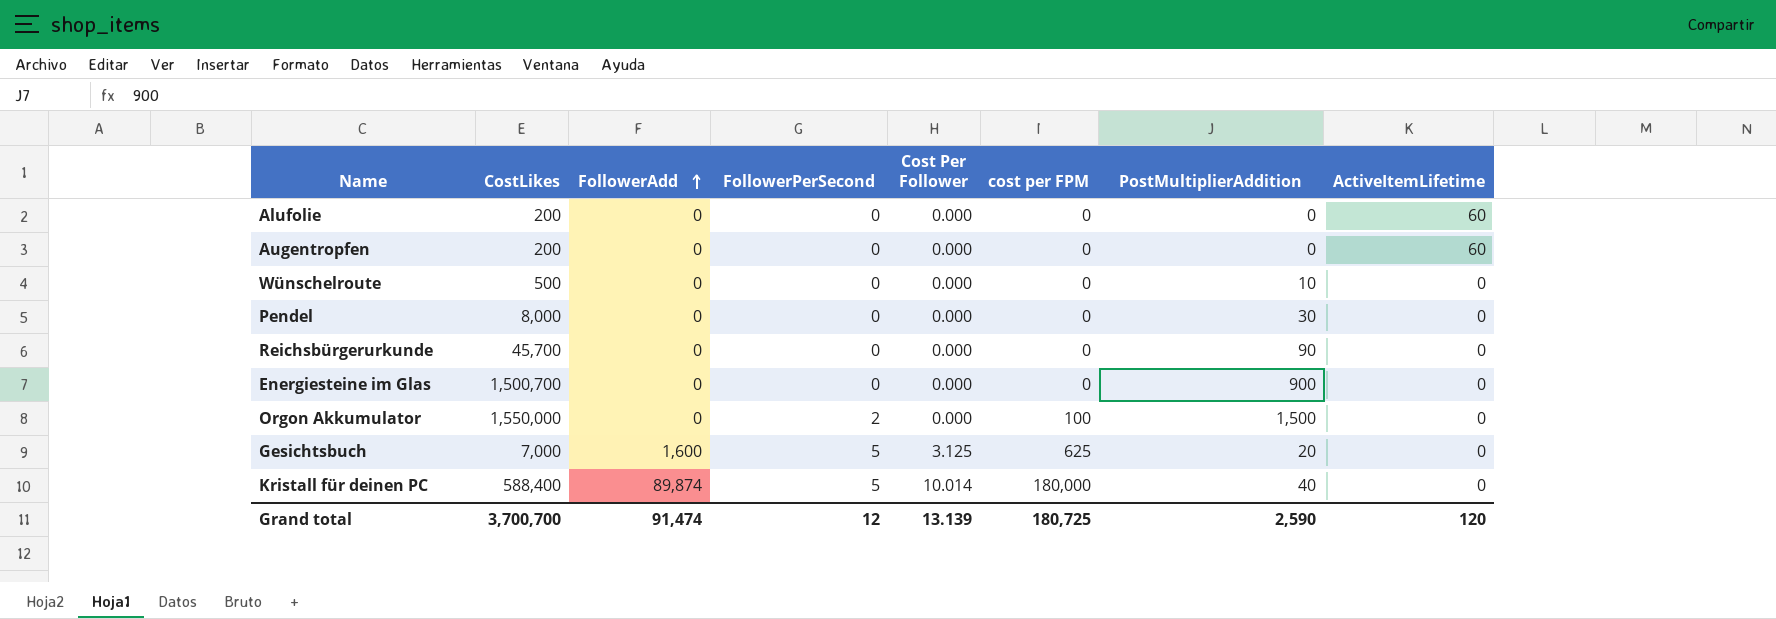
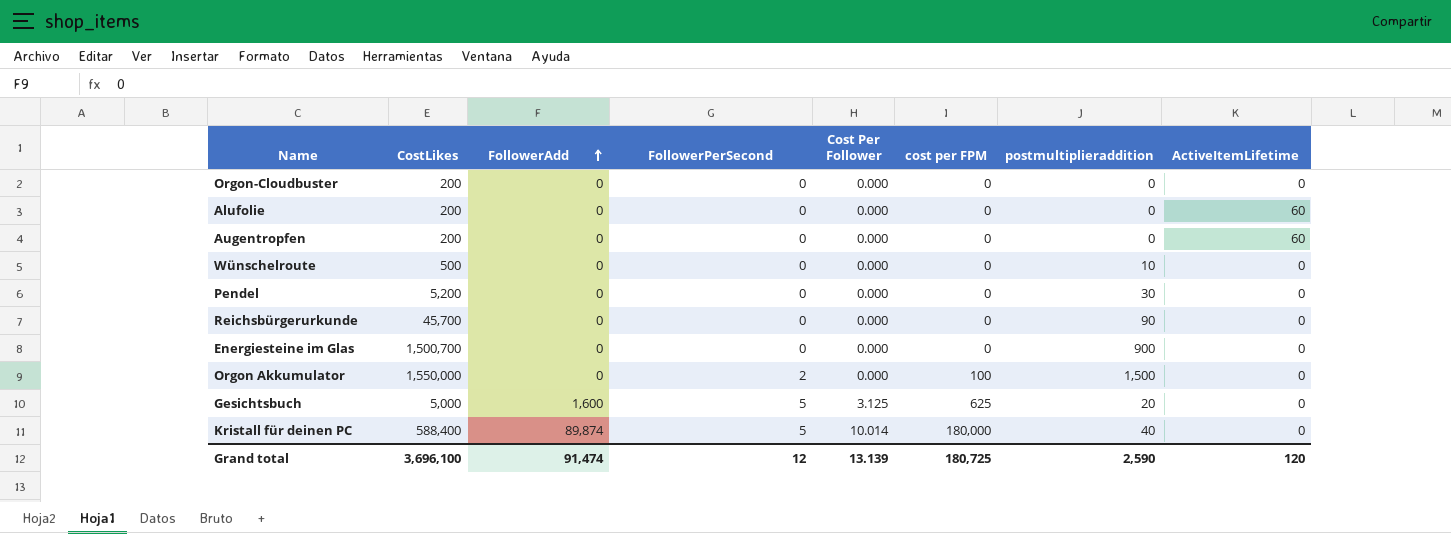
column name: PostMultiplierAddition -> postmultiplieraddition
row Orgon-Cloudbuster: none -> 200 | 0 | 0 | 0.000 | 0 | 0 | 0
Pendel | CostLikes: 8,000 -> 5,200
Gesichtsbuch | CostLikes: 7,000 -> 5,000
Grand total | CostLikes: 3,700,700 -> 3,696,100

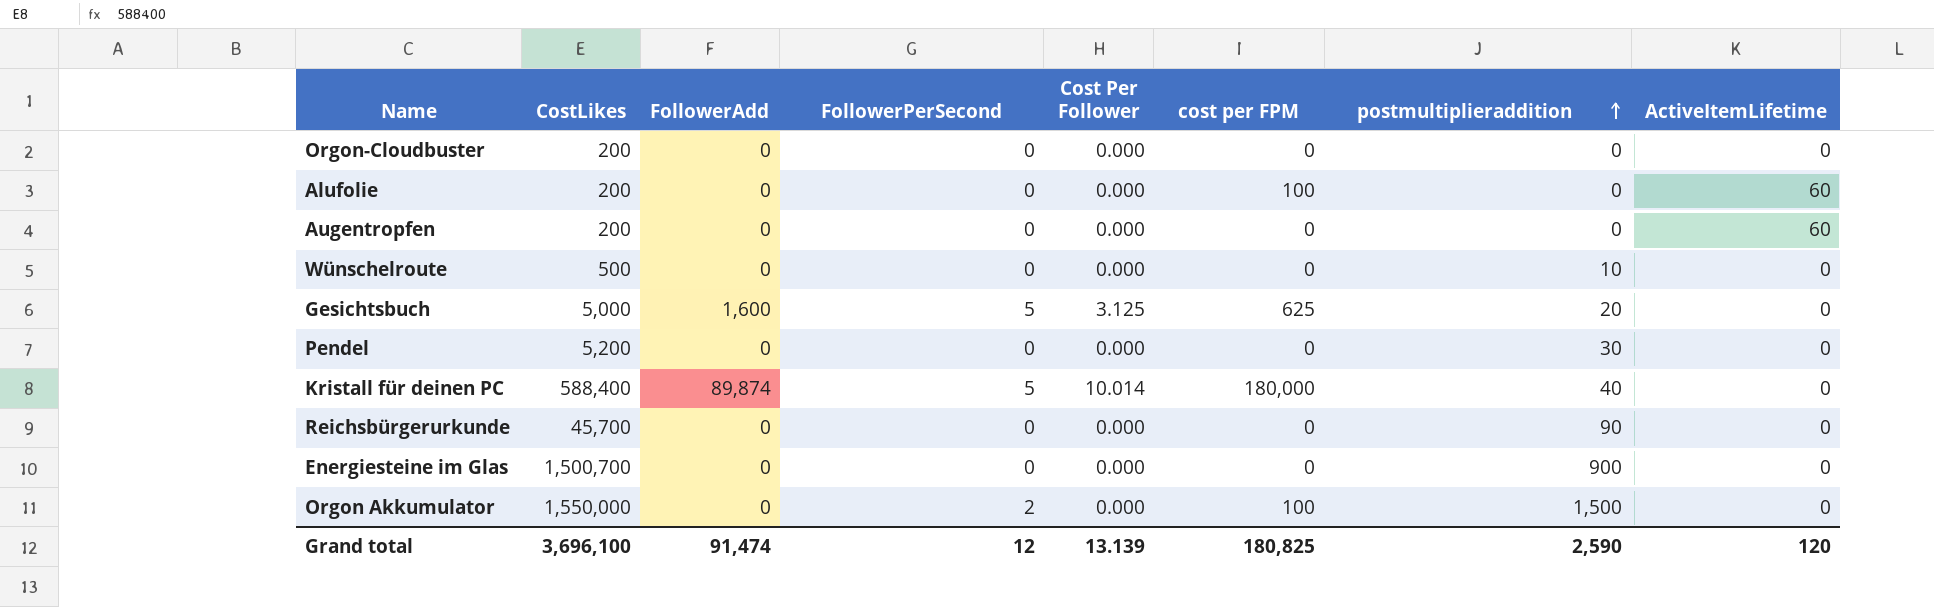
row order: FollowerAdd ascending -> postmultiplieraddition ascending
Alufolie | cost per FPM: 0 -> 100
Grand total | cost per FPM: 180,725 -> 180,825

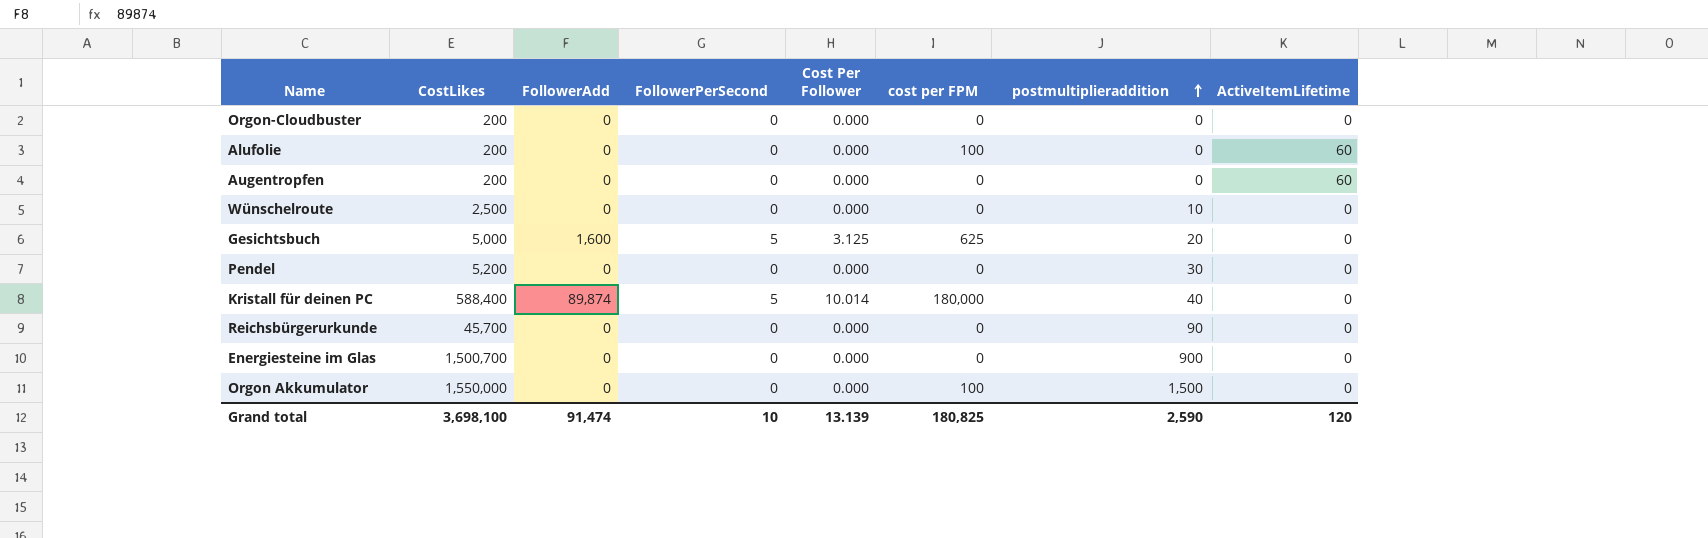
Wünschelroute | CostLikes: 500 -> 2,500
Orgon Akkumulator | FollowerPerSecond: 2 -> 0
Grand total | CostLikes: 3,696,100 -> 3,698,100
Grand total | FollowerPerSecond: 12 -> 10

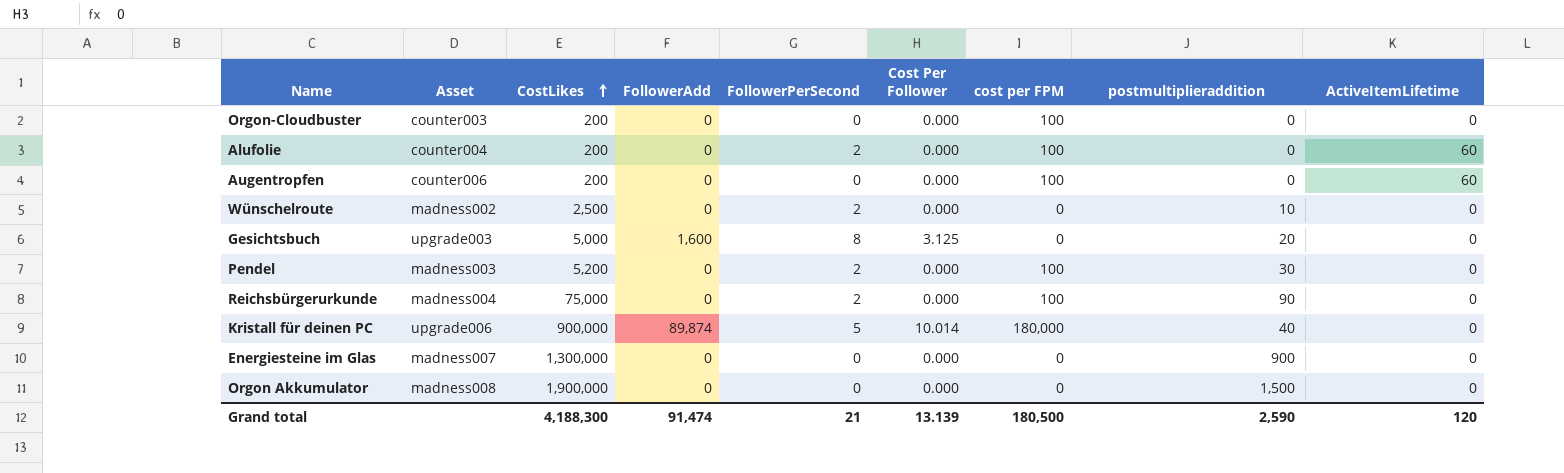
row order: postmultiplieraddition ascending -> CostLikes ascending
column Asset | position: none -> 2
Orgon-Cloudbuster | cost per FPM: 0 -> 100
Alufolie | FollowerPerSecond: 0 -> 2
Augentropfen | cost per FPM: 0 -> 100
Wünschelroute | FollowerPerSecond: 0 -> 2
Gesichtsbuch | FollowerPerSecond: 5 -> 8
Gesichtsbuch | cost per FPM: 625 -> 0
Pendel | FollowerPerSecond: 0 -> 2
Pendel | cost per FPM: 0 -> 100
Reichsbürgerurkunde | CostLikes: 45,700 -> 75,000
Reichsbürgerurkunde | FollowerPerSecond: 0 -> 2
Reichsbürgerurkunde | cost per FPM: 0 -> 100
Kristall für deinen PC | CostLikes: 588,400 -> 900,000
Energiesteine im Glas | CostLikes: 1,500,700 -> 1,300,000
Orgon Akkumulator | CostLikes: 1,550,000 -> 1,900,000
Orgon Akkumulator | cost per FPM: 100 -> 0
Grand total | CostLikes: 3,698,100 -> 4,188,300
Grand total | FollowerPerSecond: 10 -> 21
Grand total | cost per FPM: 180,825 -> 180,500

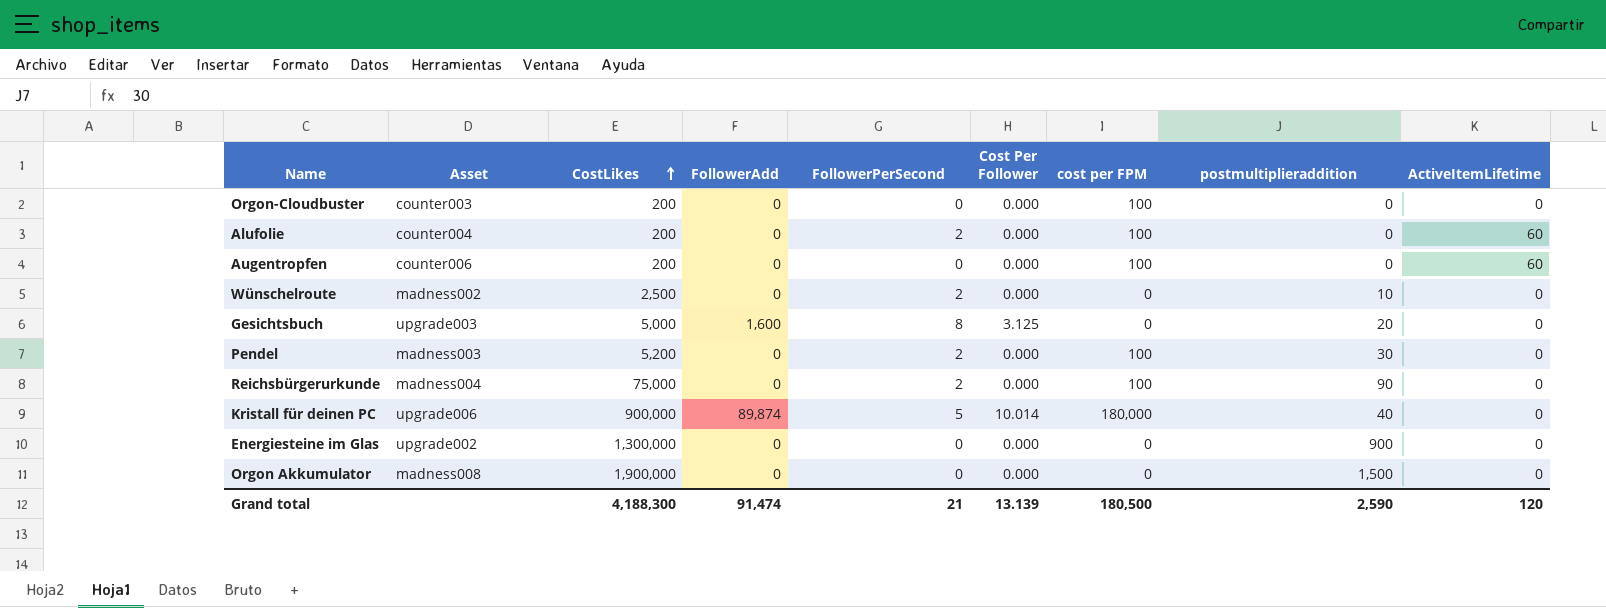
Energiesteine im Glas | Asset: madness007 -> upgrade002

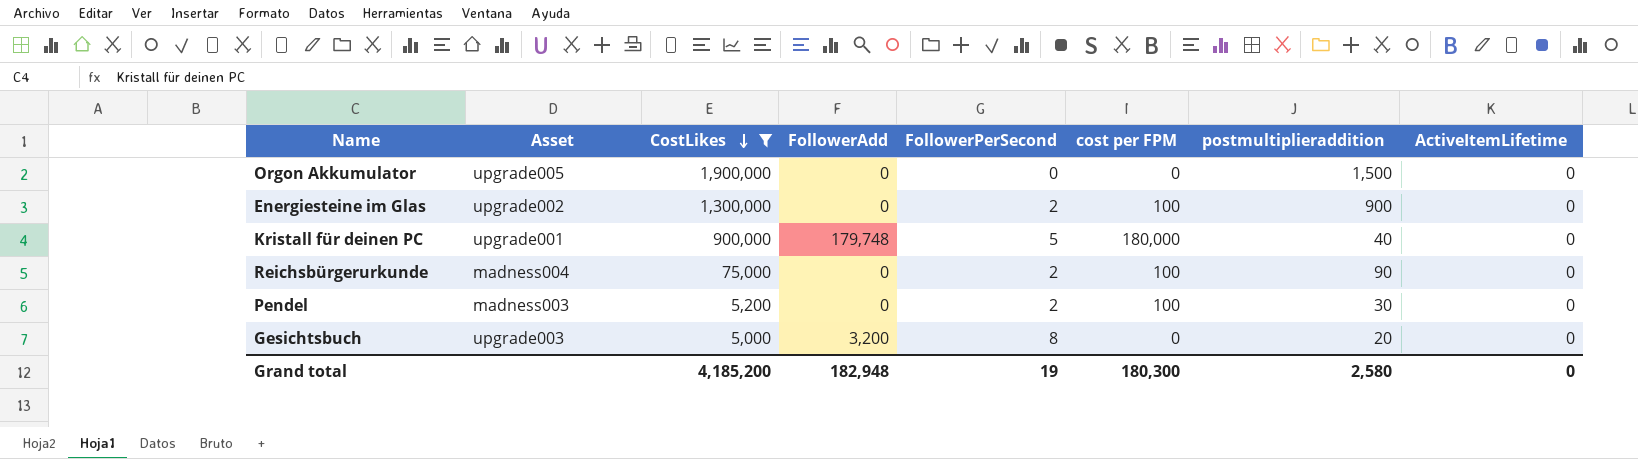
filter: none -> CostLikes >= 5,000
row order: CostLikes ascending -> CostLikes descending
column Cost Per Follower | position: 6 -> none
Orgon Akkumulator | Asset: madness008 -> upgrade005
Energiesteine im Glas | FollowerPerSecond: 0 -> 2
Energiesteine im Glas | cost per FPM: 0 -> 100
Kristall für deinen PC | Asset: upgrade006 -> upgrade001
Kristall für deinen PC | FollowerAdd: 89,874 -> 179,748
Gesichtsbuch | FollowerAdd: 1,600 -> 3,200
Grand total | CostLikes: 4,188,300 -> 4,185,200
Grand total | FollowerAdd: 91,474 -> 182,948
Grand total | FollowerPerSecond: 21 -> 19
Grand total | cost per FPM: 180,500 -> 180,300
Grand total | postmultiplieraddition: 2,590 -> 2,580
Grand total | ActiveItemLifetime: 120 -> 0

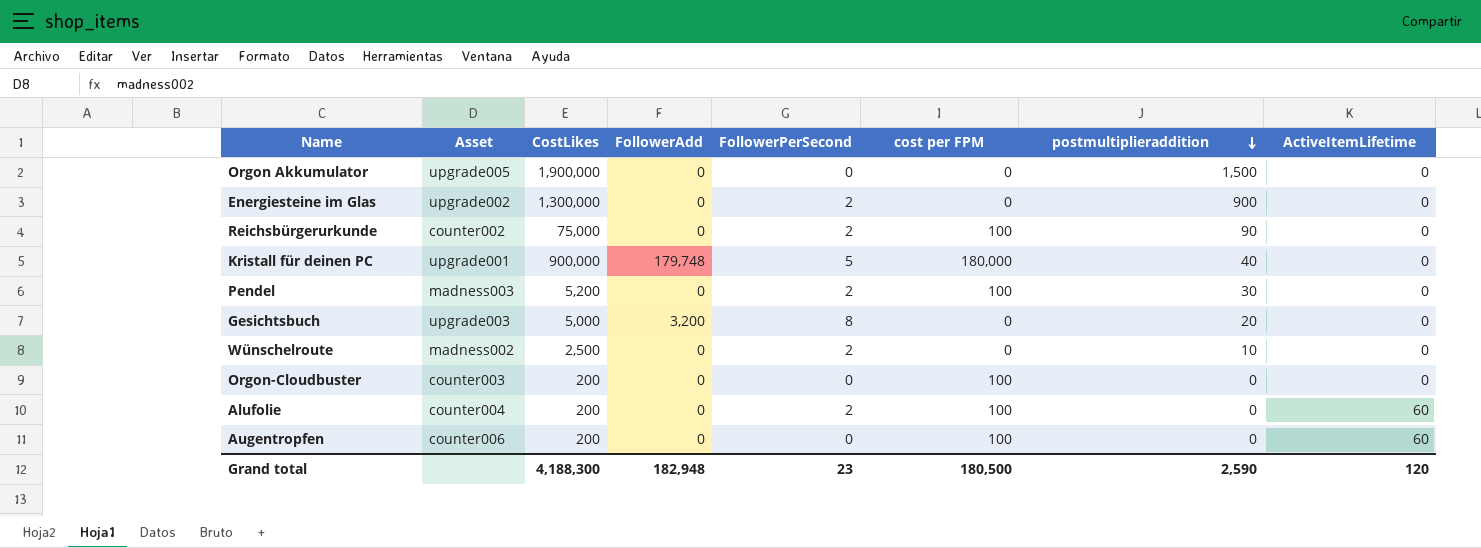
filter: CostLikes >= 5,000 -> none
row order: CostLikes descending -> postmultiplieraddition descending
Energiesteine im Glas | cost per FPM: 100 -> 0
Reichsbürgerurkunde | Asset: madness004 -> counter002
Grand total | CostLikes: 4,185,200 -> 4,188,300
Grand total | FollowerPerSecond: 19 -> 23
Grand total | cost per FPM: 180,300 -> 180,500
Grand total | postmultiplieraddition: 2,580 -> 2,590
Grand total | ActiveItemLifetime: 0 -> 120

